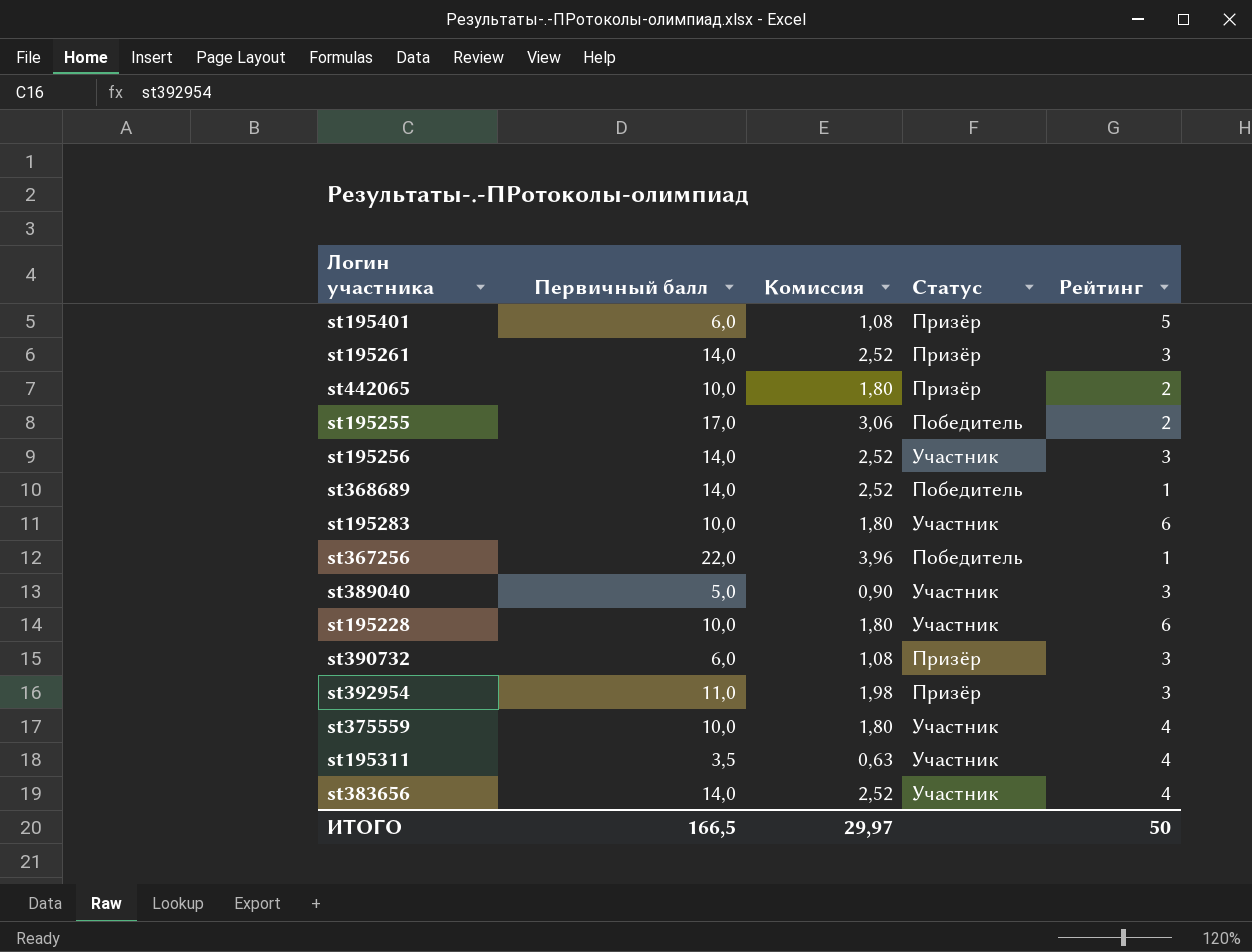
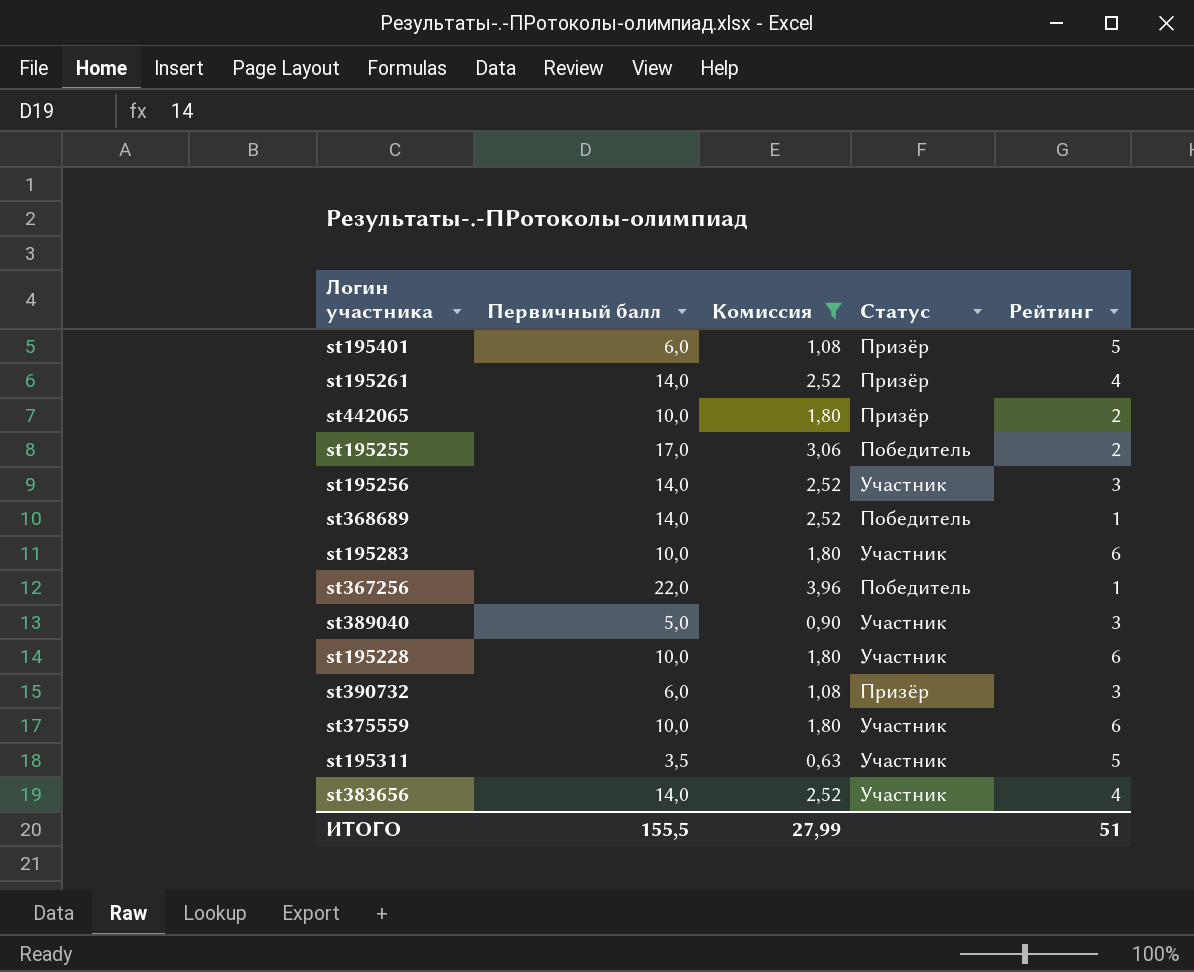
filter: none -> Комиссия != 1,98
st195261 | Рейтинг: 3 -> 4
st375559 | Рейтинг: 4 -> 6
st195311 | Рейтинг: 4 -> 5
ИТОГО | Первичный балл: 166,5 -> 155,5
ИТОГО | Комиссия: 29,97 -> 27,99
ИТОГО | Рейтинг: 50 -> 51

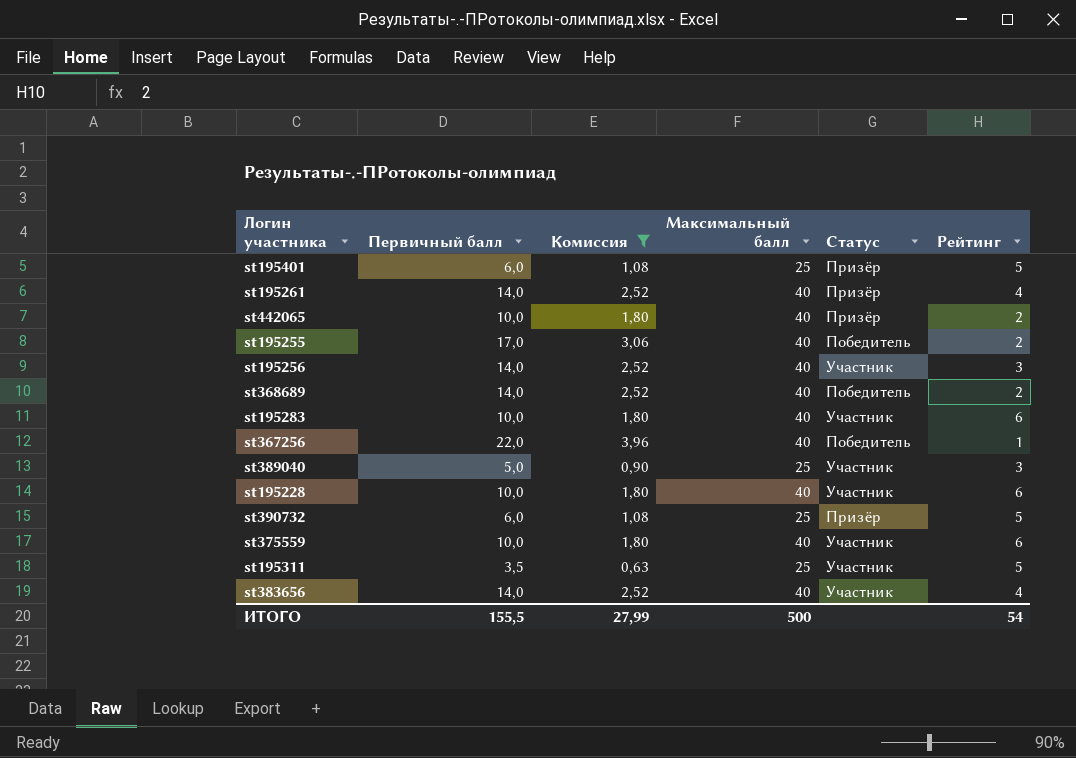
column Максимальный балл | position: none -> 4
st368689 | Рейтинг: 1 -> 2
st390732 | Рейтинг: 3 -> 5
ИТОГО | Рейтинг: 51 -> 54

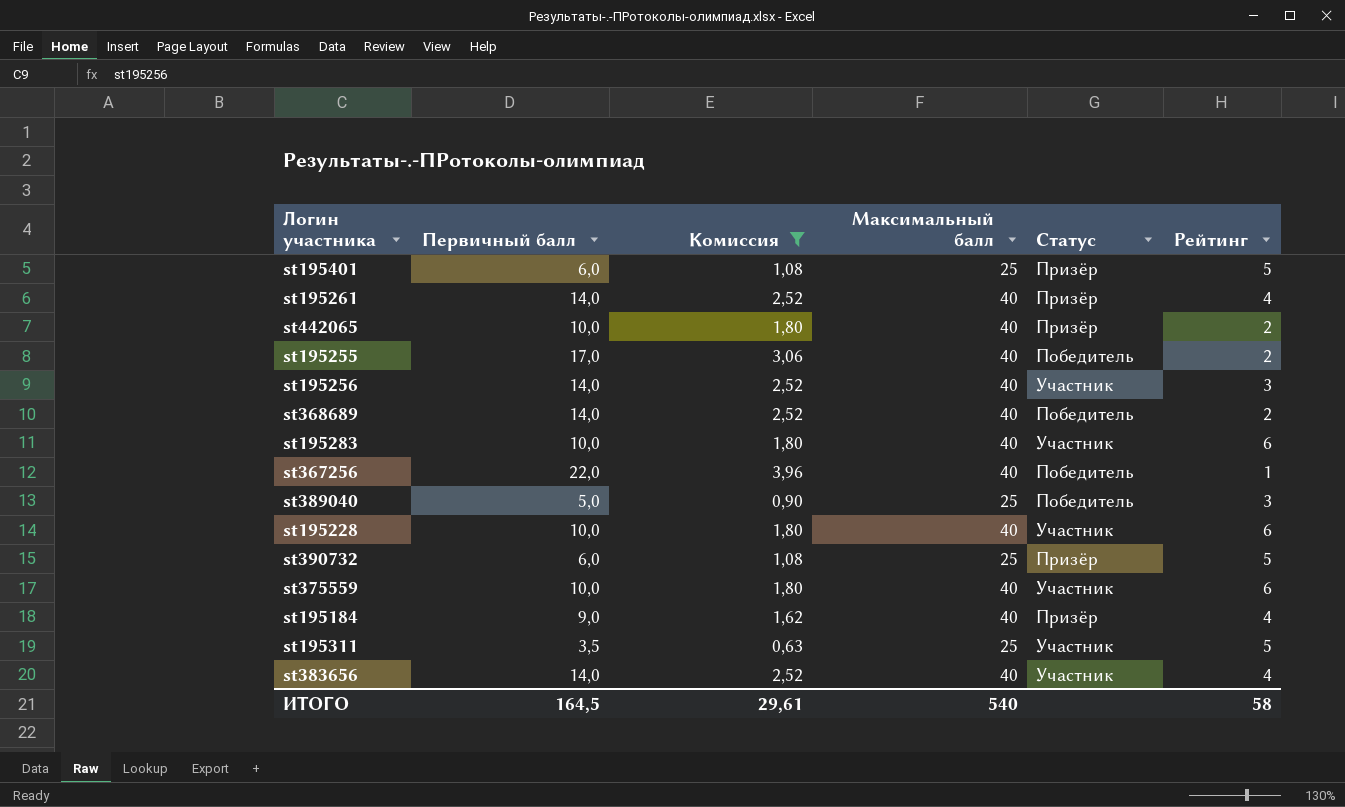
st389040 | Статус: Участник -> Победитель
row st195184: none -> 9,0 | 1,62 | 40 | Призёр | 4
ИТОГО | Первичный балл: 155,5 -> 164,5
ИТОГО | Комиссия: 27,99 -> 29,61
ИТОГО | Максимальный балл: 500 -> 540
ИТОГО | Рейтинг: 54 -> 58

